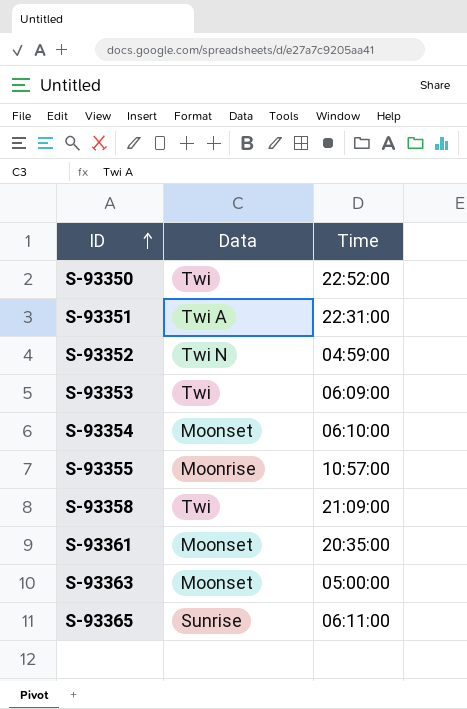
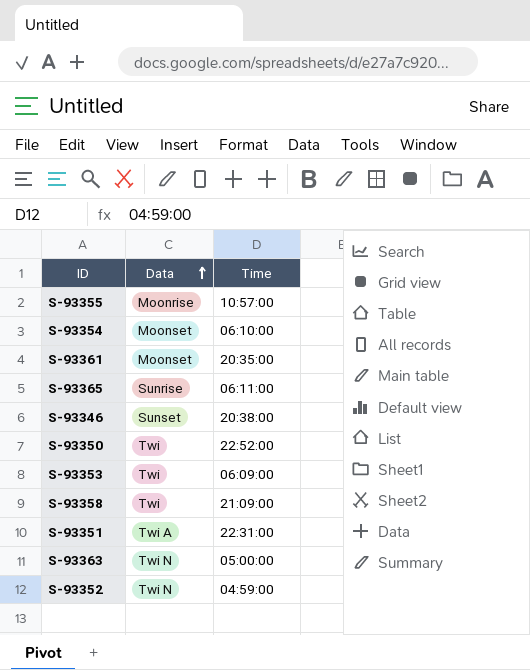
row order: ID ascending -> Data ascending
row S-93346: none -> Sunset | 20:38:00
S-93363 | Data: Moonset -> Twi N

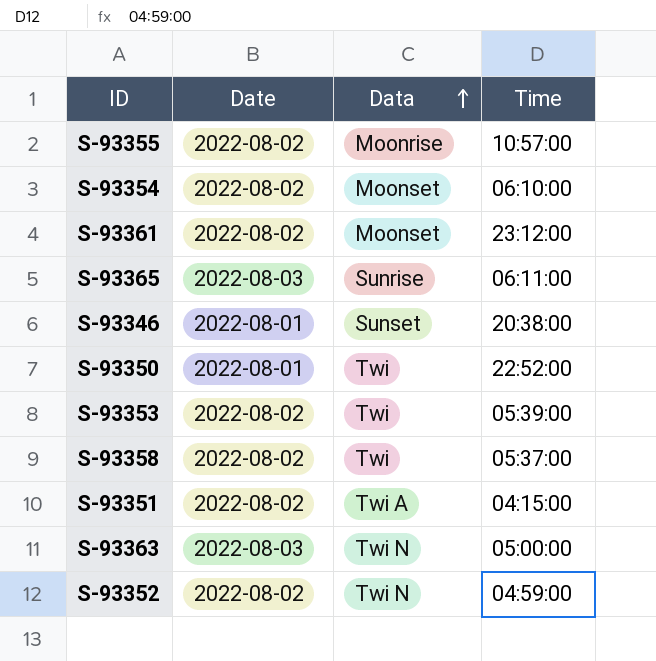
column Date | position: none -> 2
S-93361 | Time: 20:35:00 -> 23:12:00
S-93353 | Time: 06:09:00 -> 05:39:00
S-93358 | Time: 21:09:00 -> 05:37:00
S-93351 | Time: 22:31:00 -> 04:15:00

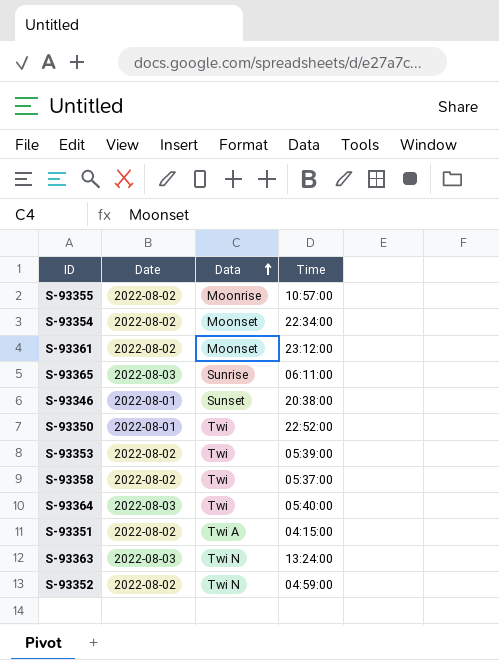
S-93354 | Time: 06:10:00 -> 22:34:00
row S-93364: none -> 2022-08-03 | Twi | 05:40:00
S-93363 | Time: 05:00:00 -> 13:24:00

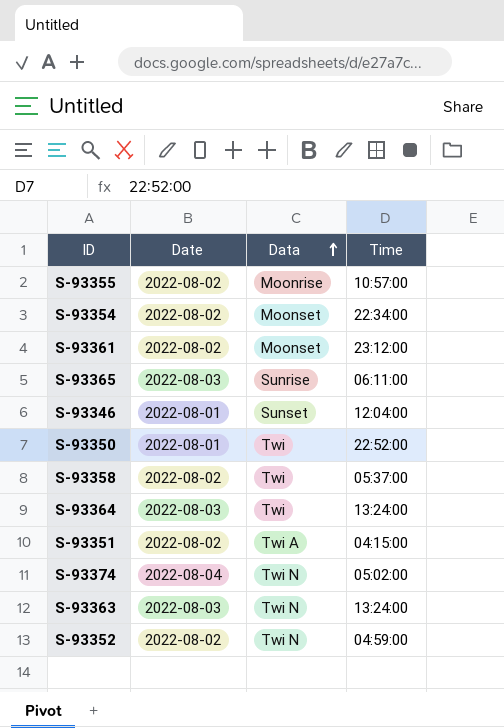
row S-93353: 2022-08-02 | Twi | 05:39:00 -> none
S-93346 | Time: 20:38:00 -> 12:04:00
S-93364 | Time: 05:40:00 -> 13:24:00
row S-93374: none -> 2022-08-04 | Twi N | 05:02:00

